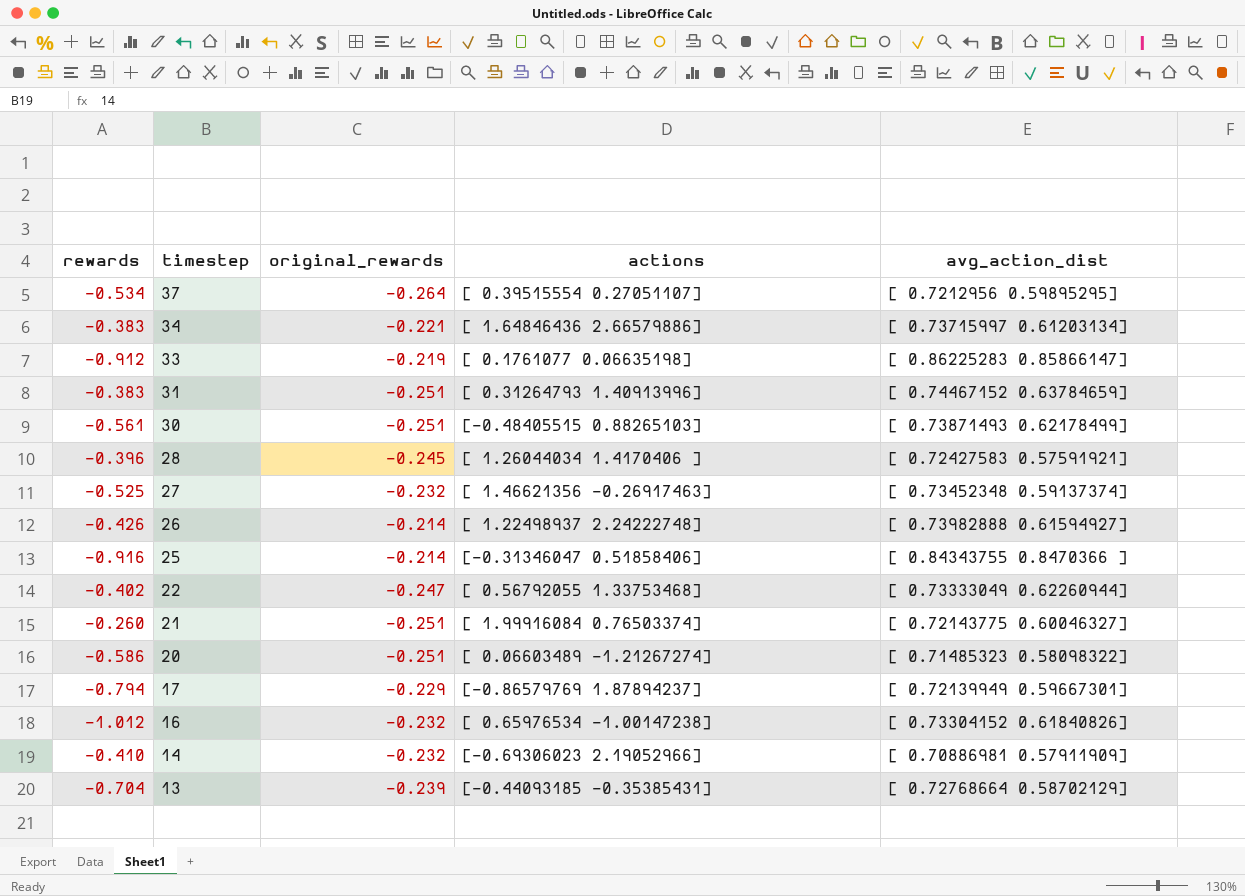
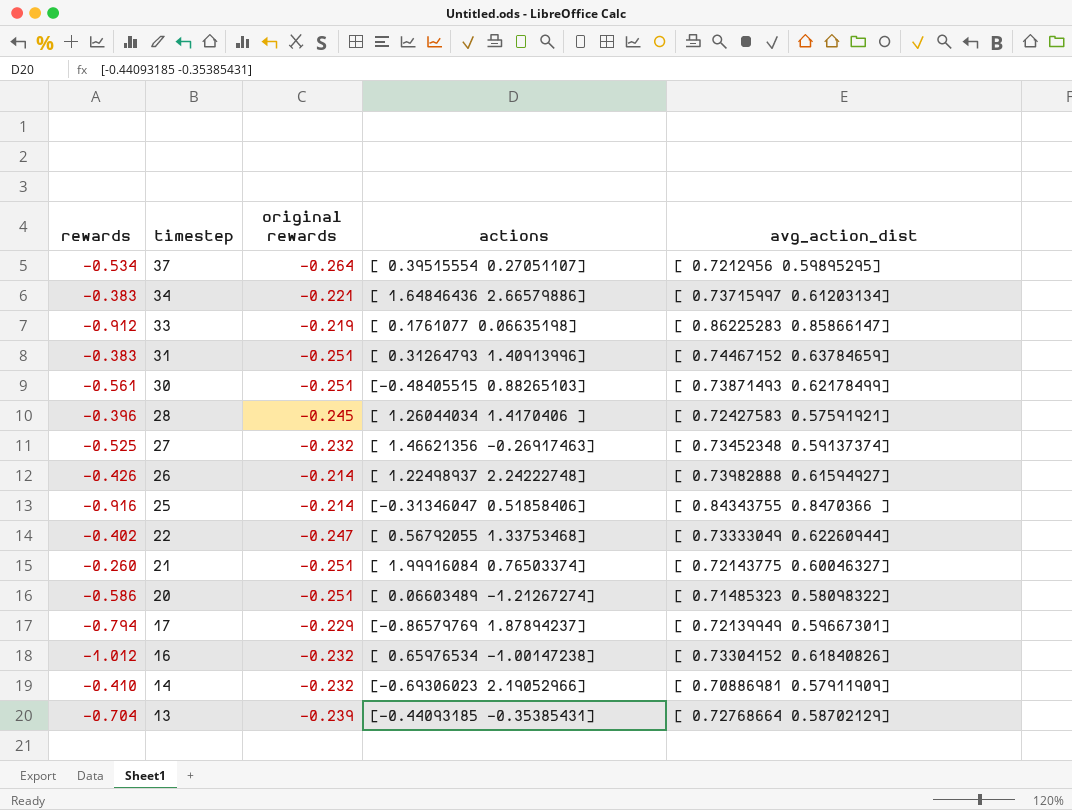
column name: original_rewards -> original rewards

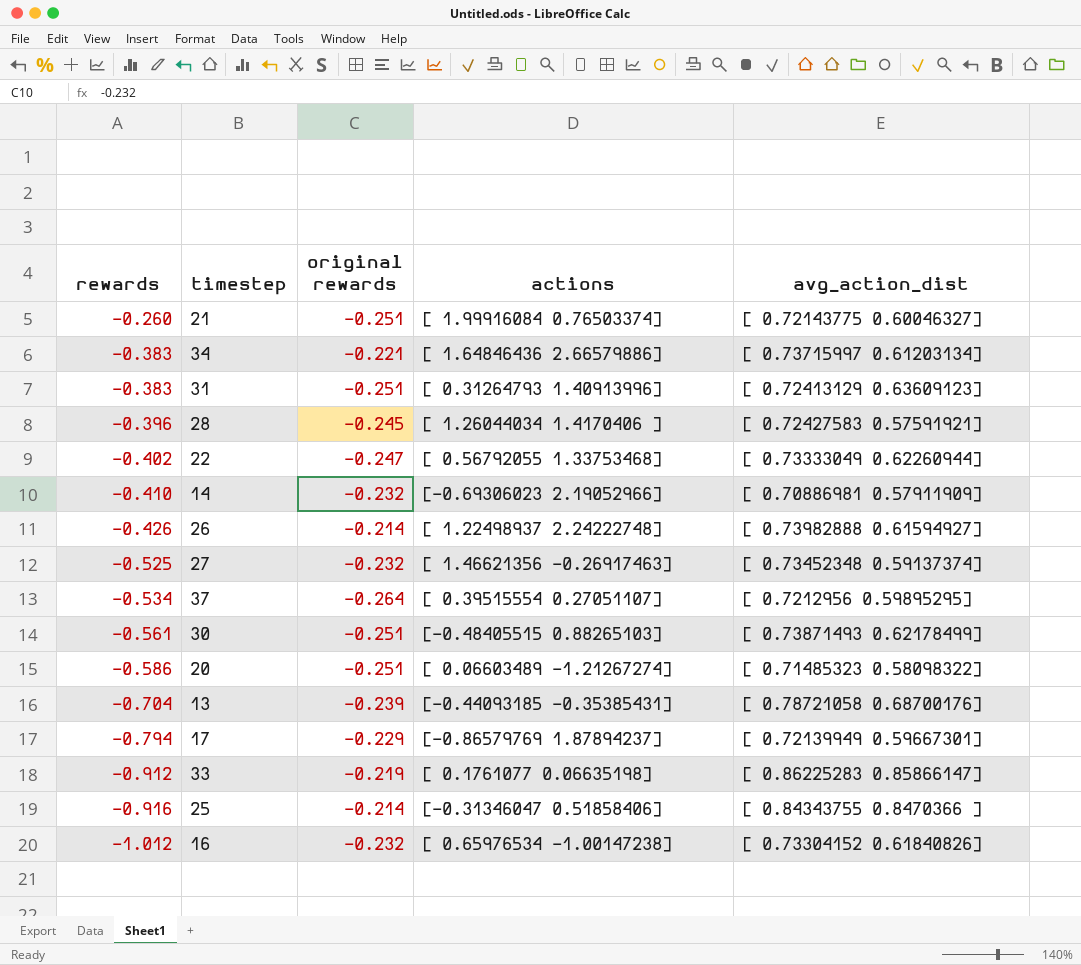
row order: timestep descending -> rewards descending
31 | avg_action_dist: [ 0.74467152 0.63784659] -> [ 0.72413129 0.63609123]
13 | avg_action_dist: [ 0.72768664 0.58702129] -> [ 0.78721058 0.68700176]

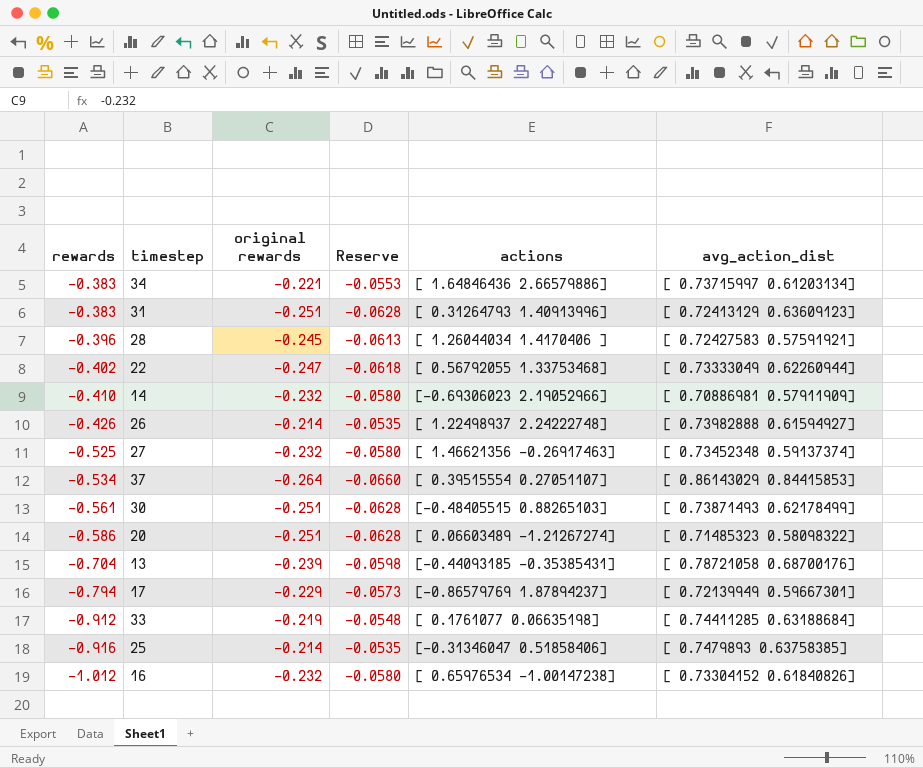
column Reserve | formula: none -> [original rewards] * 0.25
row 21: -0.260 | -0.251 | [ 1.99916084 0.76503374] | [ 0.72143775 0.60046327] -> none
37 | avg_action_dist: [ 0.7212956 0.59895295] -> [ 0.86143029 0.84415853]
33 | avg_action_dist: [ 0.86225283 0.85866147] -> [ 0.74411285 0.63188684]
25 | avg_action_dist: [ 0.84343755 0.8470366 ] -> [ 0.7479893 0.63758385]

